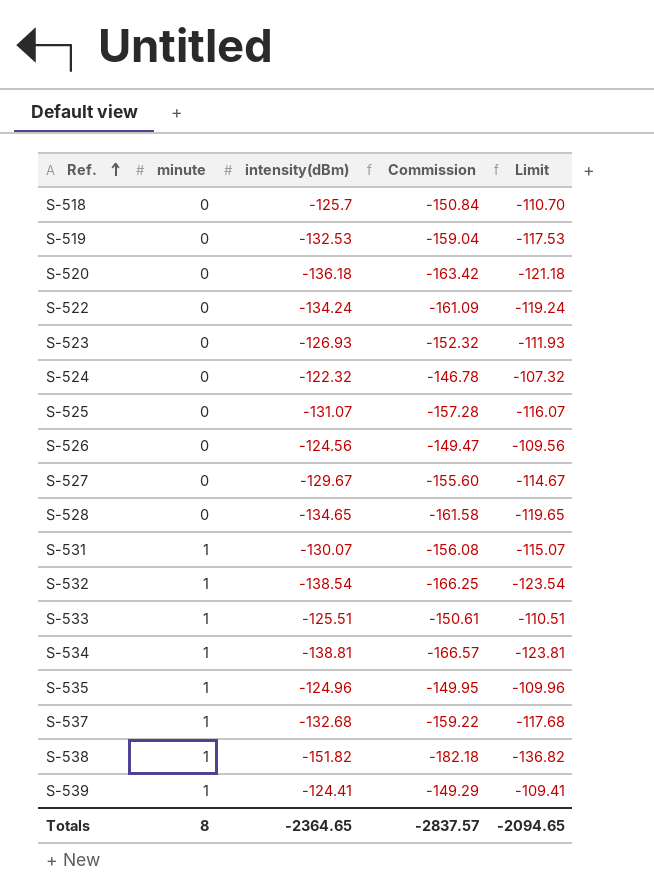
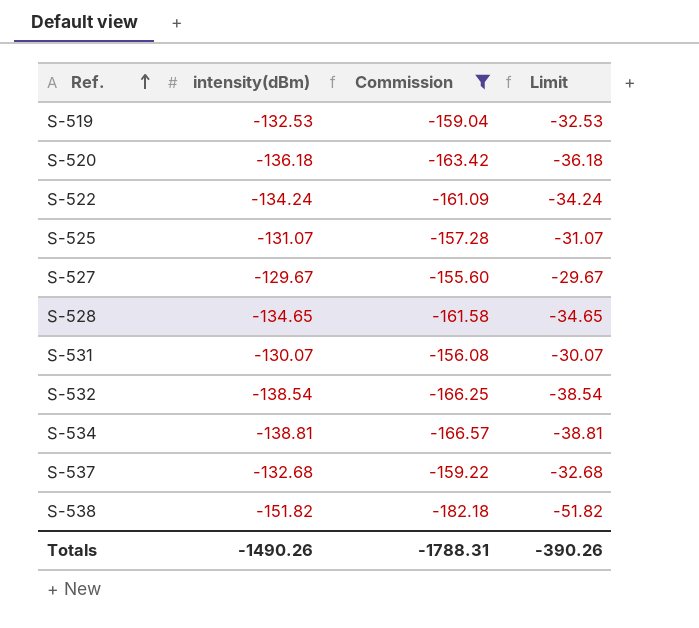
filter: none -> Commission <= -155.60
column minute | position: 2 -> none
column Limit | formula: [intensity(dBm)] + 15 -> [intensity(dBm)] + 100
Totals | intensity(dBm): -2364.65 -> -1490.26
Totals | Commission: -2837.57 -> -1788.31
Totals | Limit: -2094.65 -> -390.26

